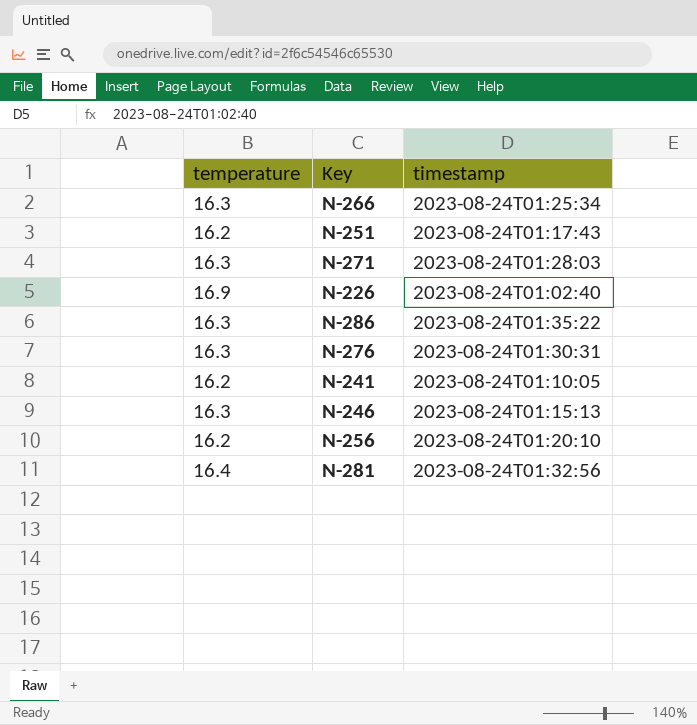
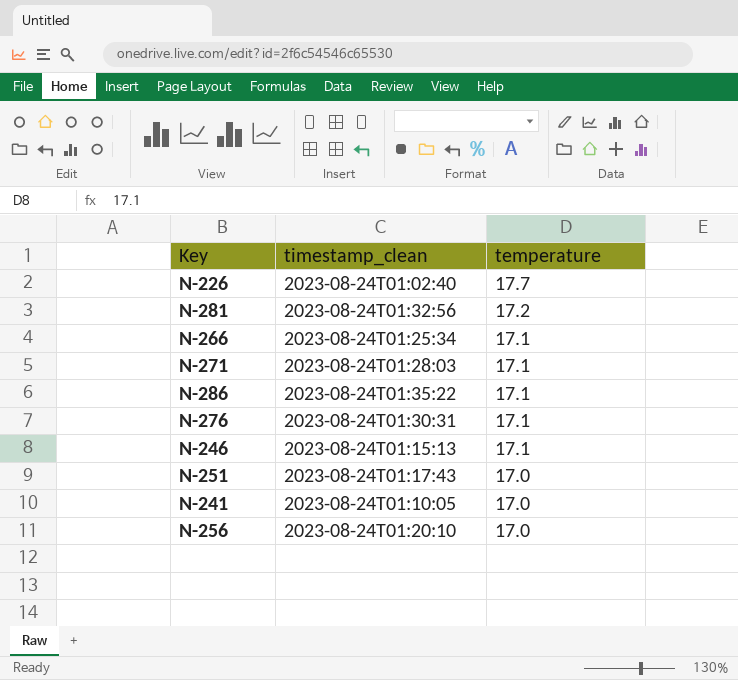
row order: none -> temperature descending
column name: timestamp -> timestamp_clean
column temperature | position: 1 -> 3
N-226 | temperature: 16.9 -> 17.7
N-281 | temperature: 16.4 -> 17.2
N-266 | temperature: 16.3 -> 17.1
N-271 | temperature: 16.3 -> 17.1
N-286 | temperature: 16.3 -> 17.1
N-276 | temperature: 16.3 -> 17.1
N-246 | temperature: 16.3 -> 17.1
N-251 | temperature: 16.2 -> 17.0
N-241 | temperature: 16.2 -> 17.0
N-256 | temperature: 16.2 -> 17.0

